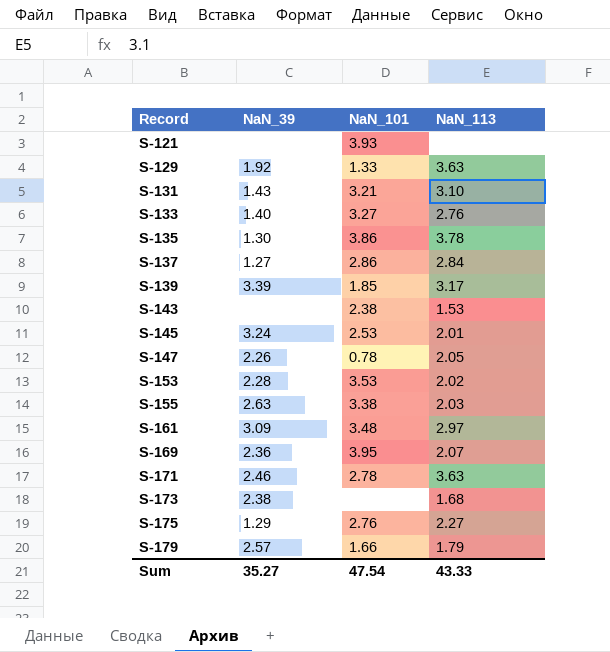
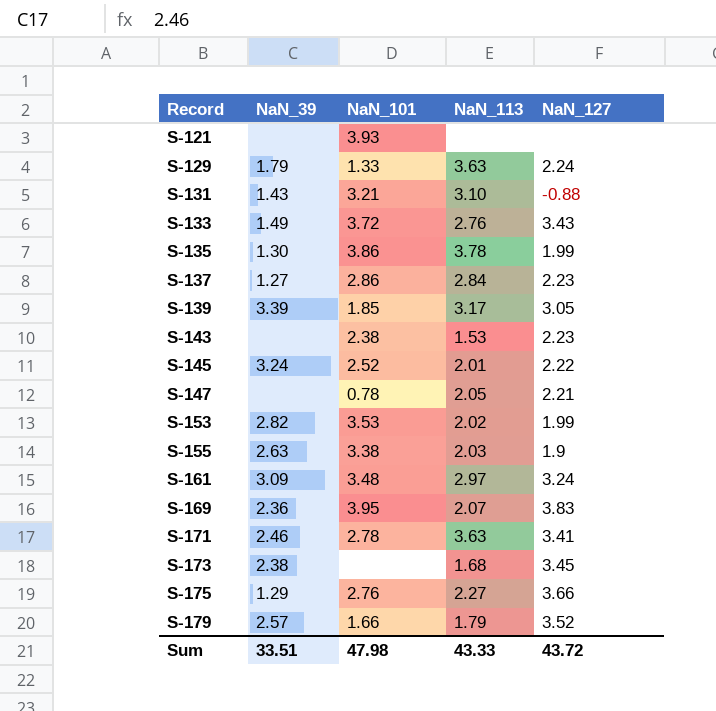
column NaN_127 | position: none -> 5
S-129 | NaN_39: 1.92 -> 1.79
S-133 | NaN_39: 1.40 -> 1.49
S-133 | NaN_101: 3.27 -> 3.72
S-145 | NaN_101: 2.53 -> 2.52
S-147 | NaN_39: 2.26 -> none
S-153 | NaN_39: 2.28 -> 2.82
Sum | NaN_39: 35.27 -> 33.51
Sum | NaN_101: 47.54 -> 47.98

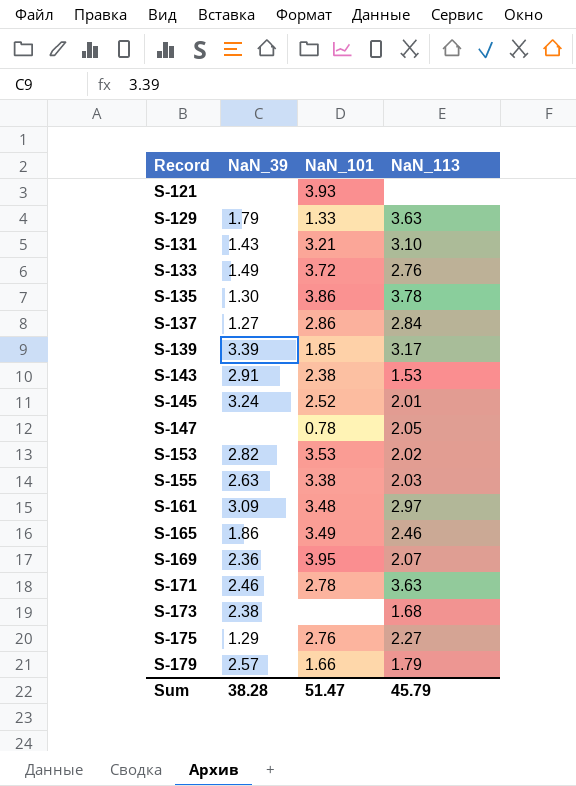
column NaN_127 | position: 5 -> none
S-143 | NaN_39: none -> 2.91
row S-165: none -> 1.86 | 3.49 | 2.46
Sum | NaN_39: 33.51 -> 38.28
Sum | NaN_101: 47.98 -> 51.47
Sum | NaN_113: 43.33 -> 45.79

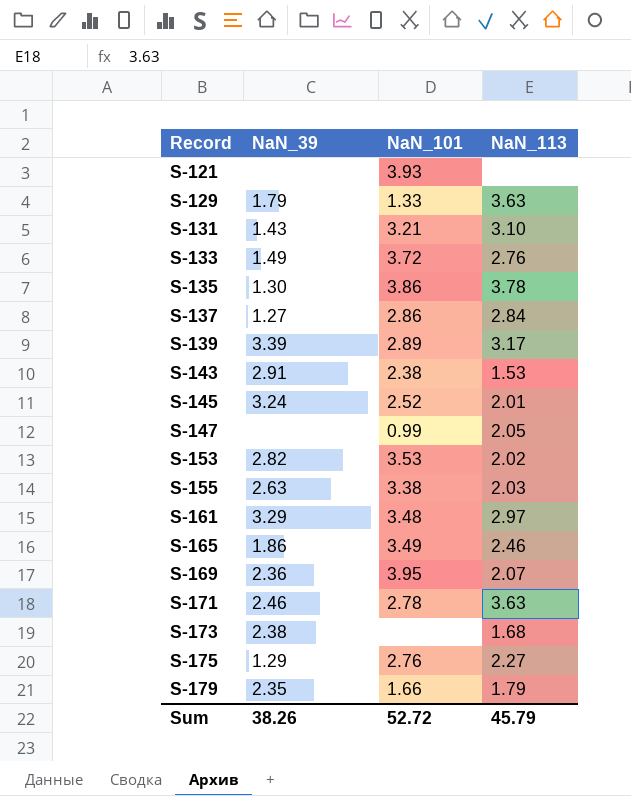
S-139 | NaN_101: 1.85 -> 2.89
S-147 | NaN_101: 0.78 -> 0.99
S-161 | NaN_39: 3.09 -> 3.29
S-179 | NaN_39: 2.57 -> 2.35
Sum | NaN_39: 38.28 -> 38.26
Sum | NaN_101: 51.47 -> 52.72

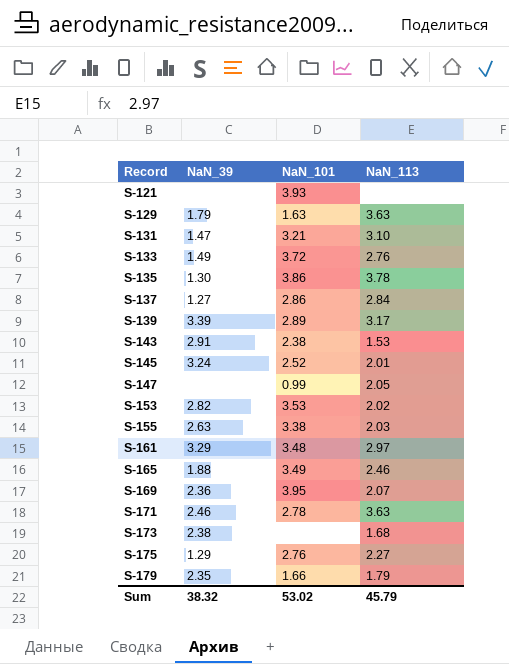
S-129 | NaN_101: 1.33 -> 1.63
S-131 | NaN_39: 1.43 -> 1.47
S-165 | NaN_39: 1.86 -> 1.88
Sum | NaN_39: 38.26 -> 38.32
Sum | NaN_101: 52.72 -> 53.02

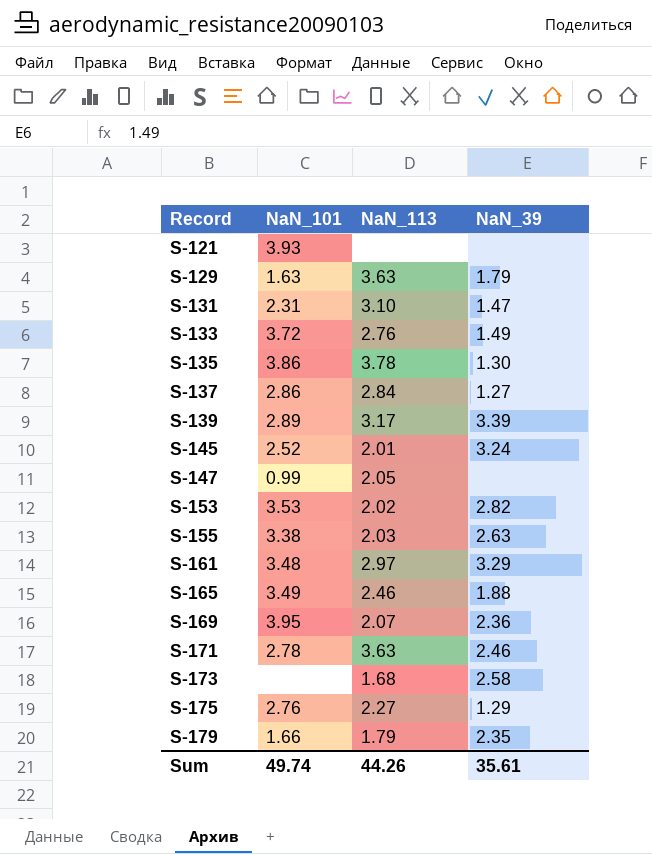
column NaN_39 | position: 2 -> 4
row S-143: 2.91 | 2.38 | 1.53 -> none
S-131 | NaN_101: 3.21 -> 2.31
S-173 | NaN_39: 2.38 -> 2.58
Sum | NaN_101: 53.02 -> 49.74
Sum | NaN_113: 45.79 -> 44.26
Sum | NaN_39: 38.32 -> 35.61

